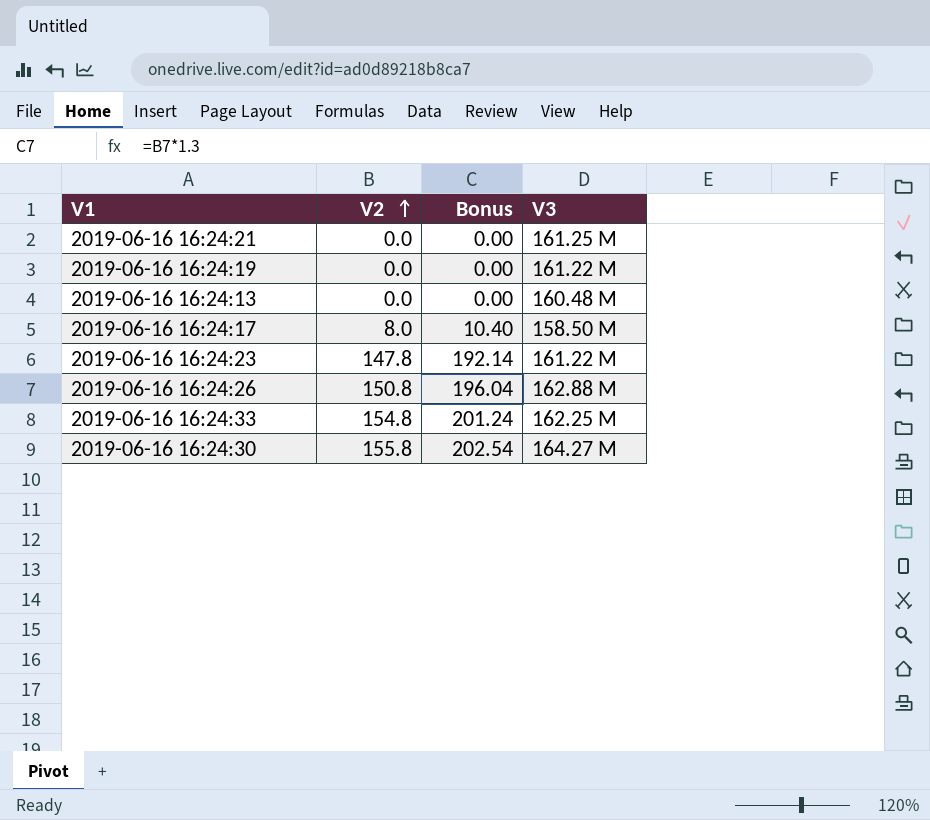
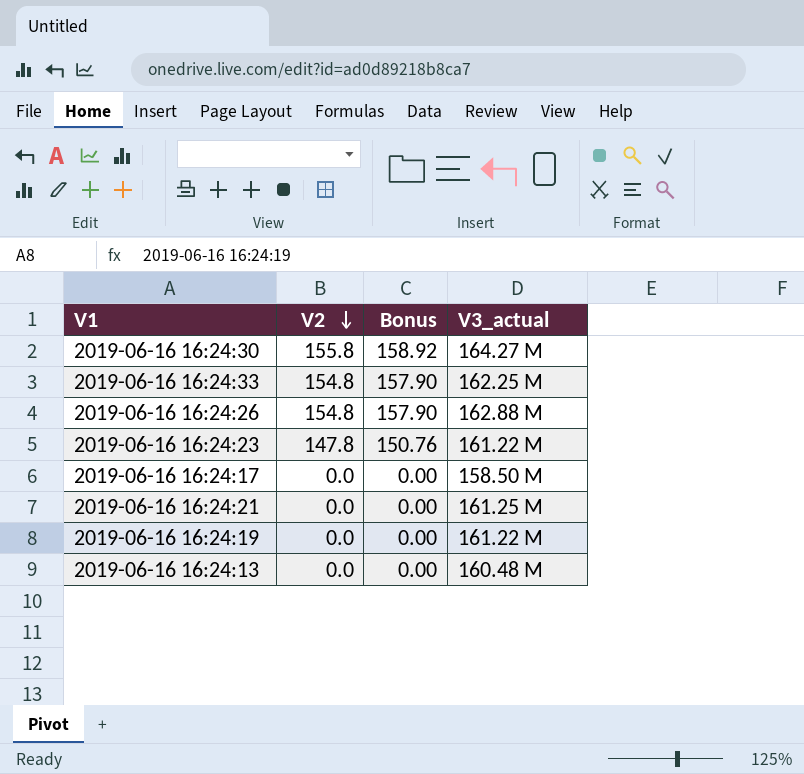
row order: V2 ascending -> V2 descending
column Bonus | formula: [V2] * 1.3 -> [V2] * 1.02
column name: V3 -> V3_actual
2019-06-16 16:24:26 | V2: 150.8 -> 154.8
2019-06-16 16:24:17 | V2: 8.0 -> 0.0

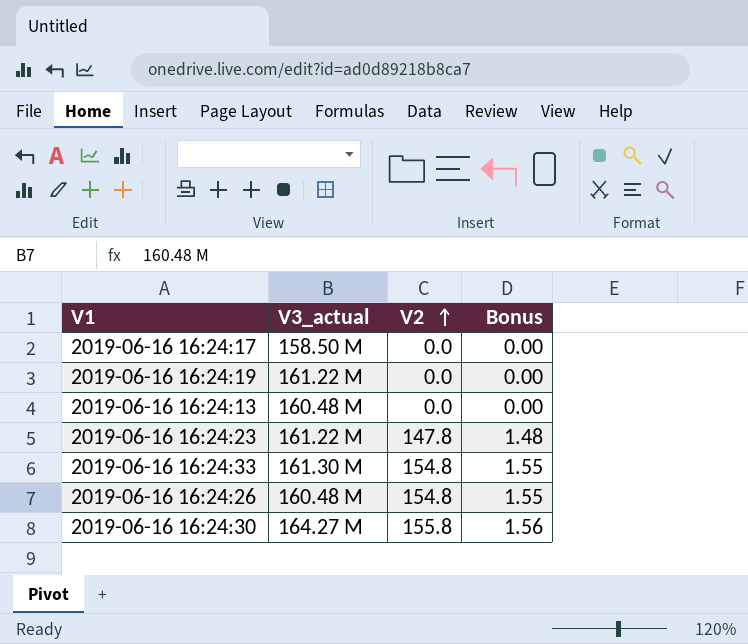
row order: V2 descending -> V2 ascending
column V3_actual | position: 4 -> 2
column Bonus | formula: [V2] * 1.02 -> [V2] * 0.01
row 2019-06-16 16:24:21: 0.0 | 0.00 | 161.25 M -> none
2019-06-16 16:24:33 | V3_actual: 162.25 M -> 161.30 M
2019-06-16 16:24:26 | V3_actual: 162.88 M -> 160.48 M

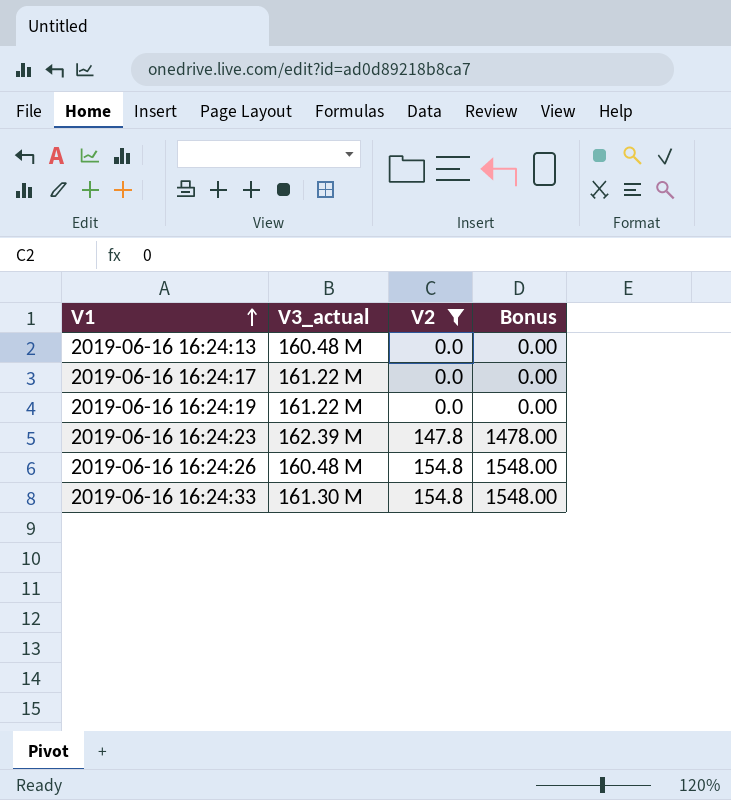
filter: none -> V2 != 155.8
row order: V2 ascending -> V1 ascending
column Bonus | formula: [V2] * 0.01 -> [V2] * 10
2019-06-16 16:24:17 | V3_actual: 158.50 M -> 161.22 M
2019-06-16 16:24:23 | V3_actual: 161.22 M -> 162.39 M

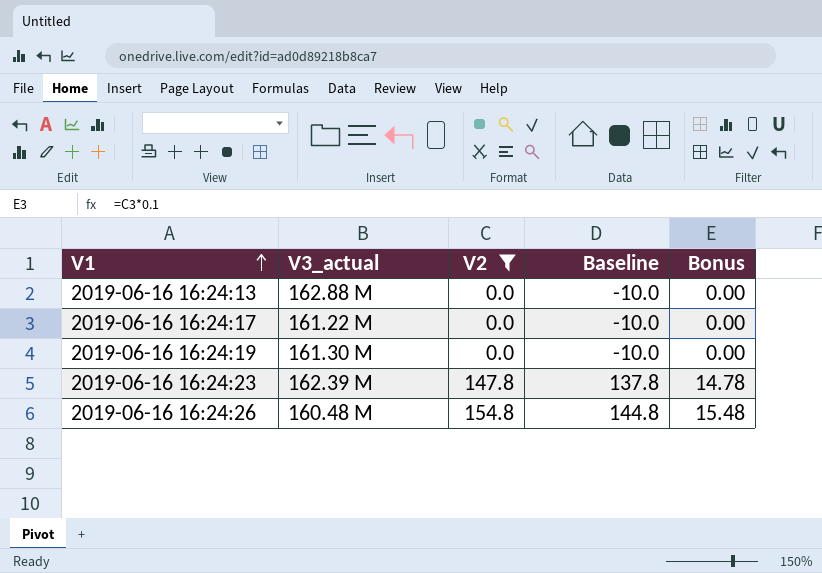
column Baseline | formula: none -> [V2] - 10
column Bonus | formula: [V2] * 10 -> [V2] * 0.1
row 2019-06-16 16:24:33: 161.30 M | 154.8 | 1548.00 -> none
2019-06-16 16:24:13 | V3_actual: 160.48 M -> 162.88 M
2019-06-16 16:24:19 | V3_actual: 161.22 M -> 161.30 M

